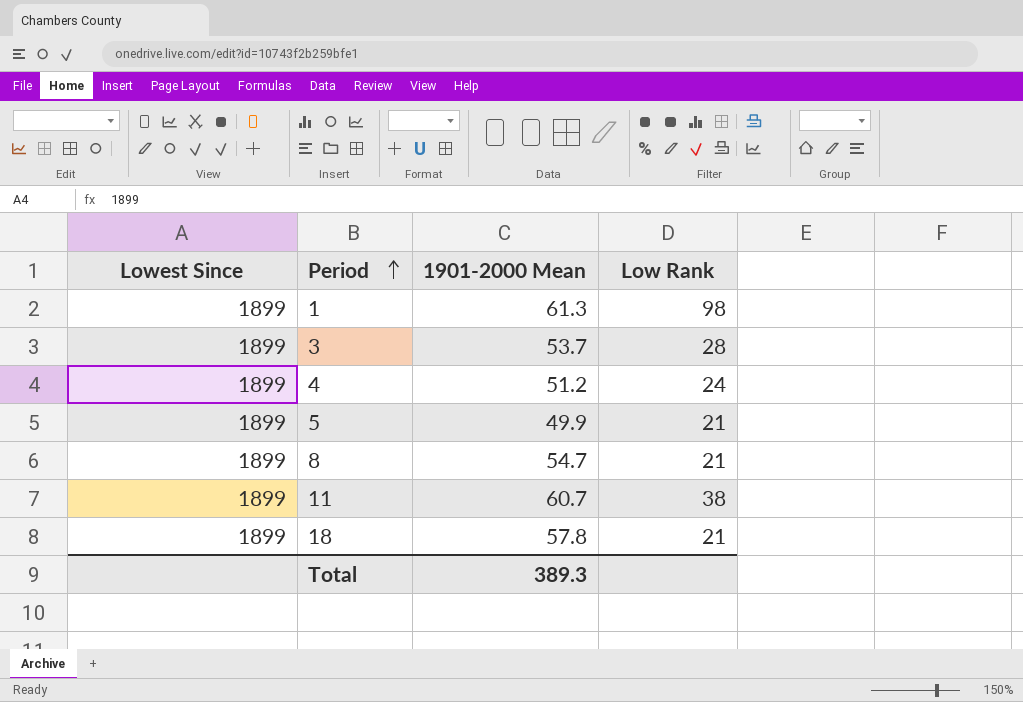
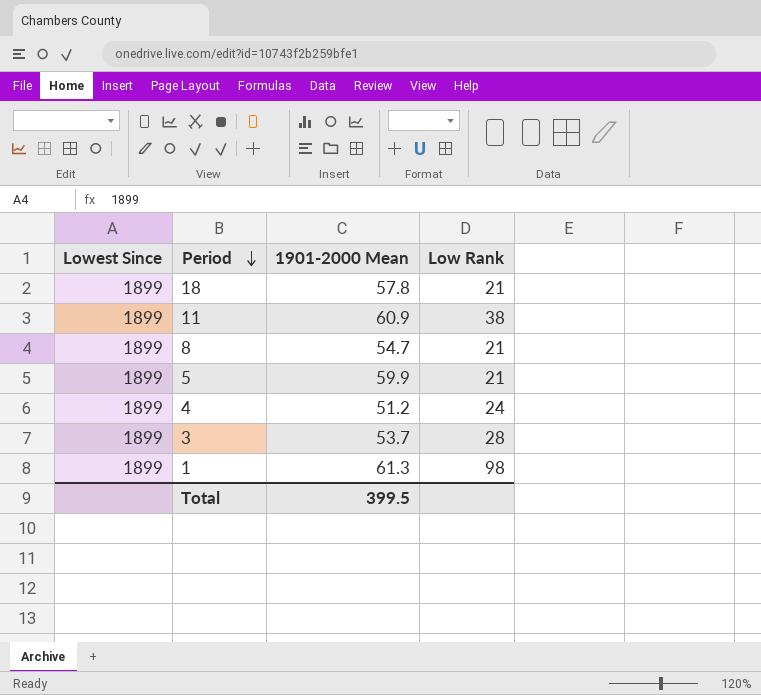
row order: Period ascending -> Period descending
11 | 1901-2000 Mean: 60.7 -> 60.9
5 | 1901-2000 Mean: 49.9 -> 59.9
Total | 1901-2000 Mean: 389.3 -> 399.5

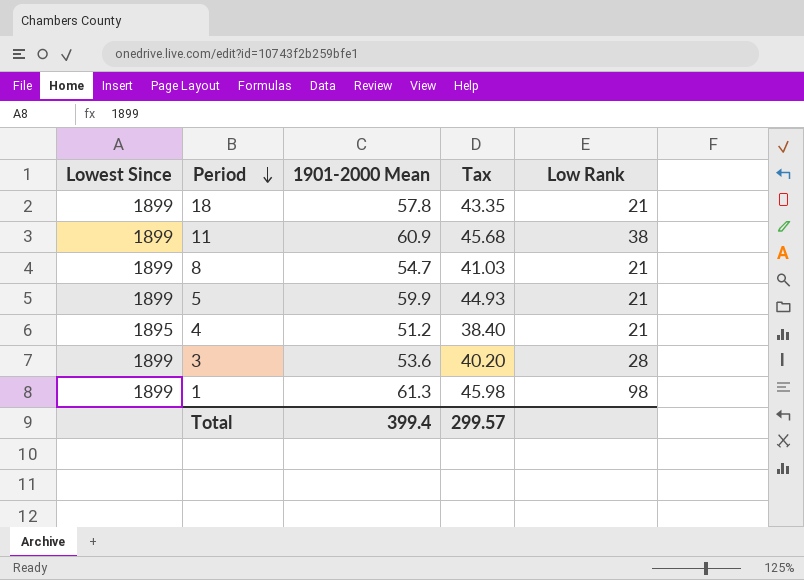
column Tax | formula: none -> [1901-2000 Mean] * 0.75
4 | Lowest Since: 1899 -> 1895
4 | Low Rank: 24 -> 21
3 | 1901-2000 Mean: 53.7 -> 53.6
Total | 1901-2000 Mean: 399.5 -> 399.4

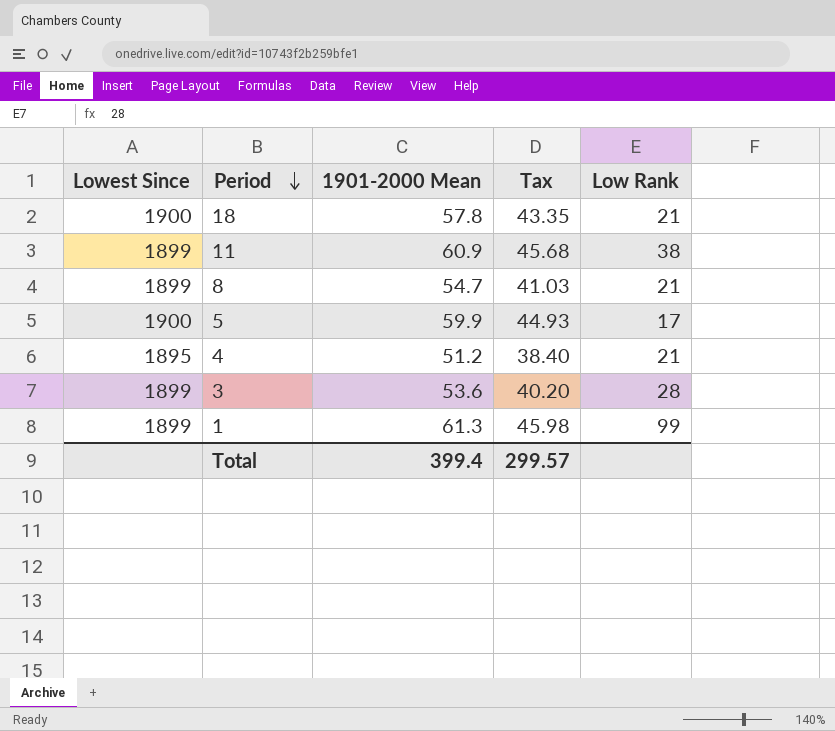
18 | Lowest Since: 1899 -> 1900
5 | Lowest Since: 1899 -> 1900
5 | Low Rank: 21 -> 17
1 | Low Rank: 98 -> 99

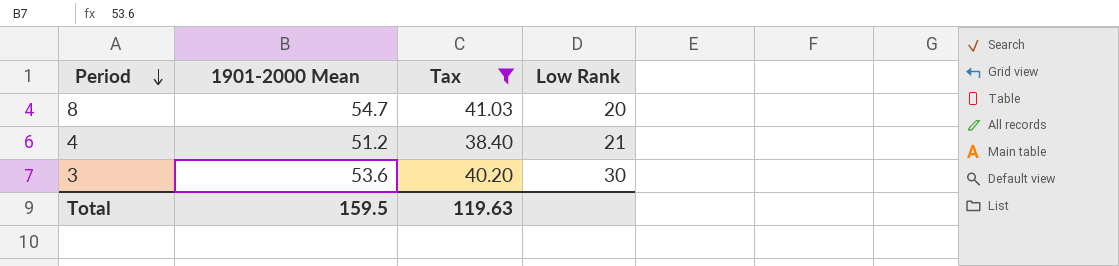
filter: none -> Tax <= 41.03
column Lowest Since | position: 1 -> none
8 | Low Rank: 21 -> 20
3 | Low Rank: 28 -> 30
Total | 1901-2000 Mean: 399.4 -> 159.5
Total | Tax: 299.57 -> 119.63

